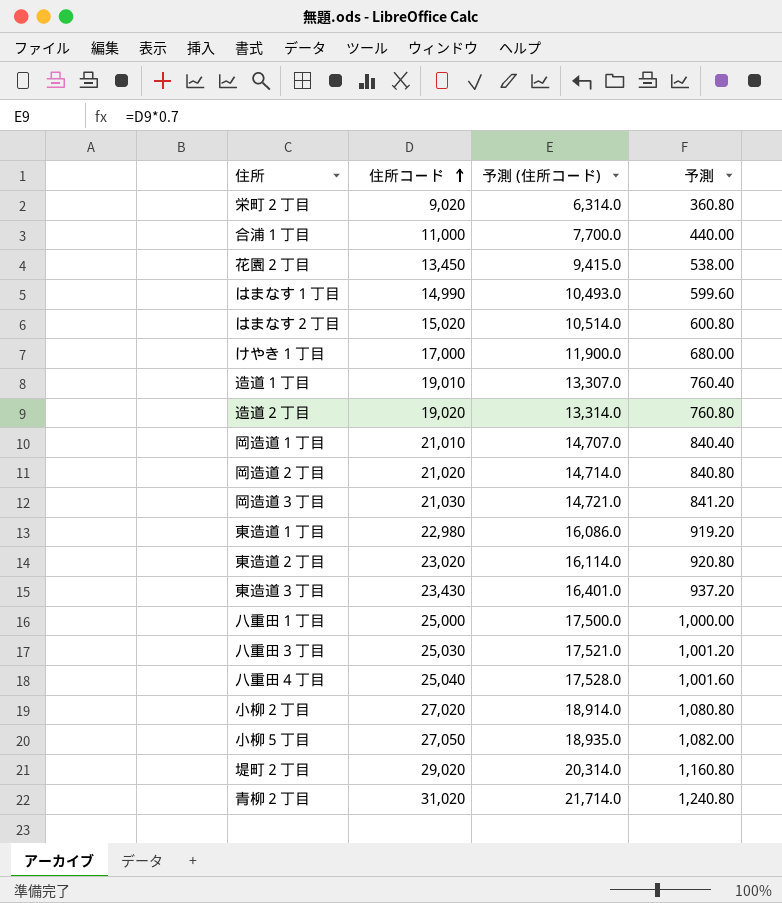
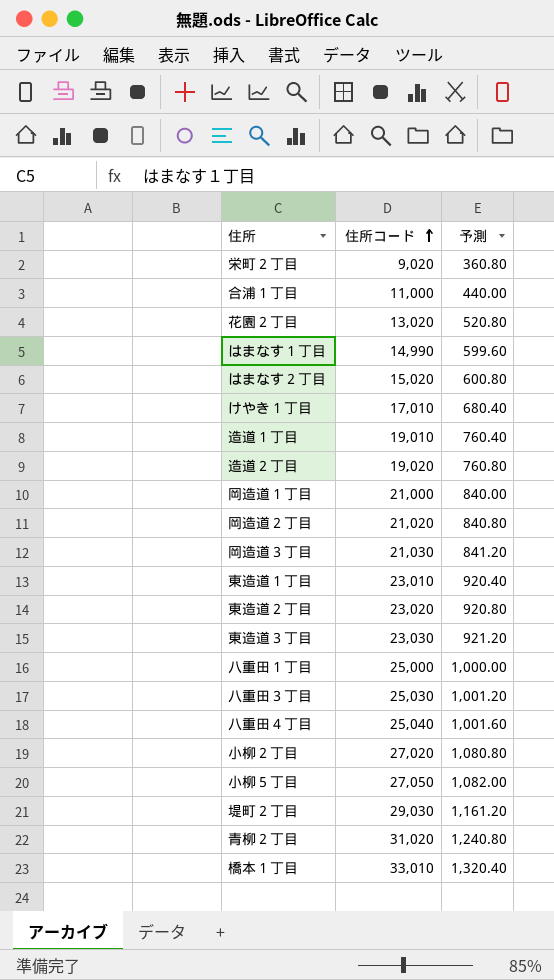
column 予測 (住所コード) | formula: [住所コード] * 0.7 -> none
花園２丁目 | 住所コード: 13,450 -> 13,020
花園２丁目 | 予測: 538.00 -> 520.80
けやき１丁目 | 住所コード: 17,000 -> 17,010
けやき１丁目 | 予測: 680.00 -> 680.40
岡造道１丁目 | 住所コード: 21,010 -> 21,000
岡造道１丁目 | 予測: 840.40 -> 840.00
東造道１丁目 | 住所コード: 22,980 -> 23,010
東造道１丁目 | 予測: 919.20 -> 920.40
東造道３丁目 | 住所コード: 23,430 -> 23,030
東造道３丁目 | 予測: 937.20 -> 921.20
堤町２丁目 | 住所コード: 29,020 -> 29,030
堤町２丁目 | 予測: 1,160.80 -> 1,161.20
row 橋本１丁目: none -> 33,010 | 1,320.40

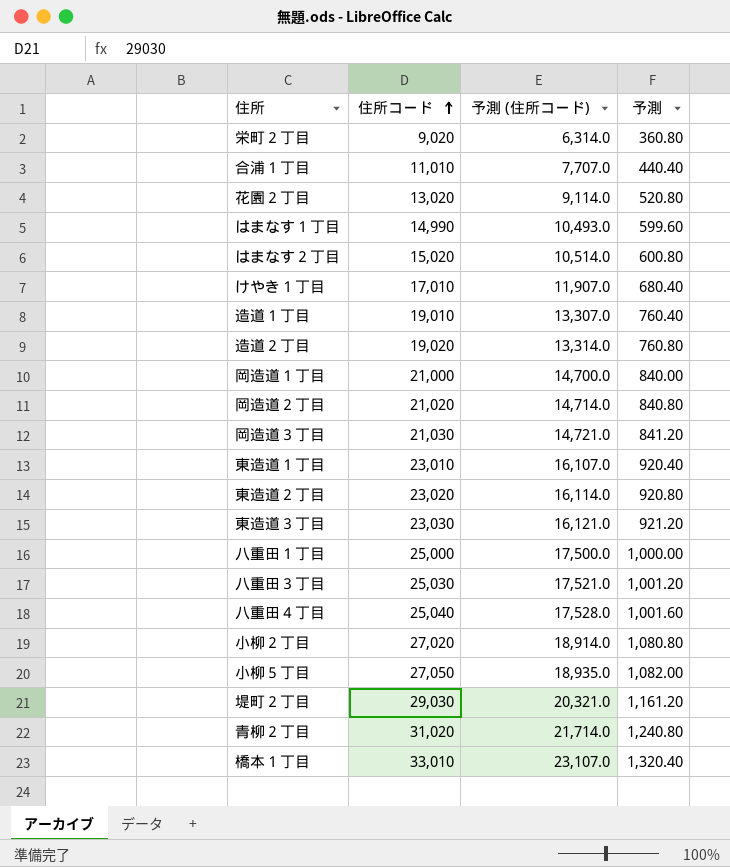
column 予測 (住所コード) | formula: none -> [住所コード] * 0.7
合浦１丁目 | 住所コード: 11,000 -> 11,010
合浦１丁目 | 予測: 440.00 -> 440.40

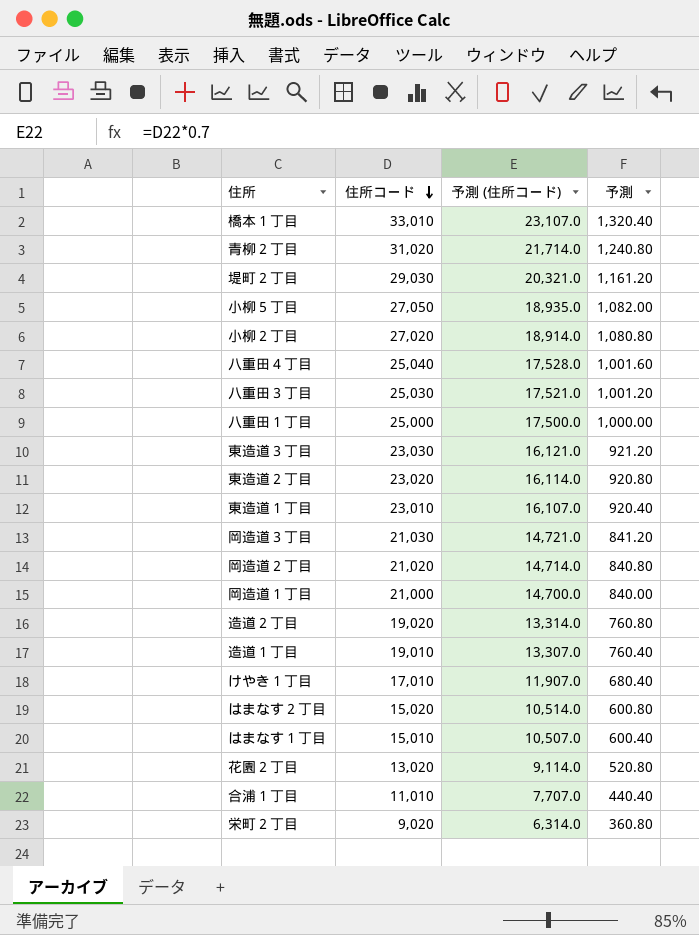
row order: 住所コード ascending -> 住所コード descending
はまなす１丁目 | 住所コード: 14,990 -> 15,010
はまなす１丁目 | 予測 (住所コード): 10,493.0 -> 10,507.0
はまなす１丁目 | 予測: 599.60 -> 600.40

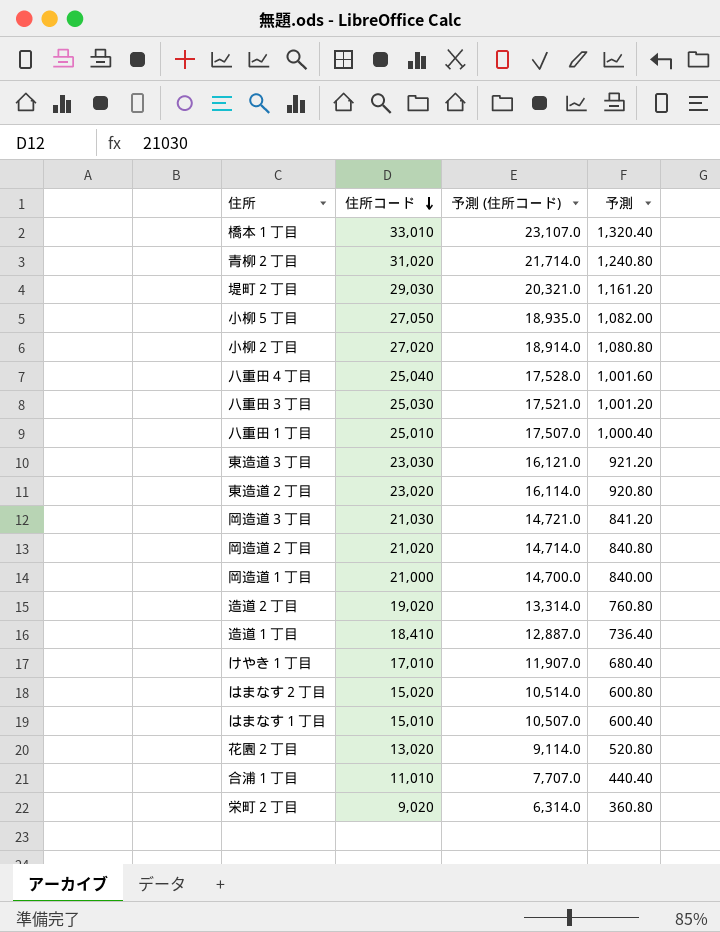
row 東造道１丁目: 23,010 | 16,107.0 | 920.40 -> none
八重田１丁目 | 住所コード: 25,000 -> 25,010
八重田１丁目 | 予測 (住所コード): 17,500.0 -> 17,507.0
八重田１丁目 | 予測: 1,000.00 -> 1,000.40
造道１丁目 | 住所コード: 19,010 -> 18,410
造道１丁目 | 予測 (住所コード): 13,307.0 -> 12,887.0
造道１丁目 | 予測: 760.40 -> 736.40

